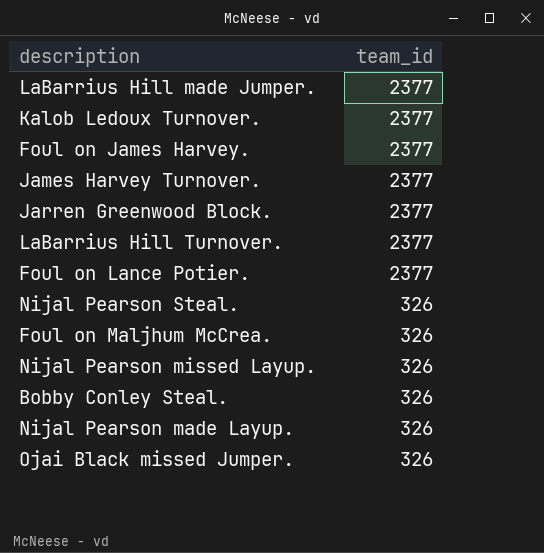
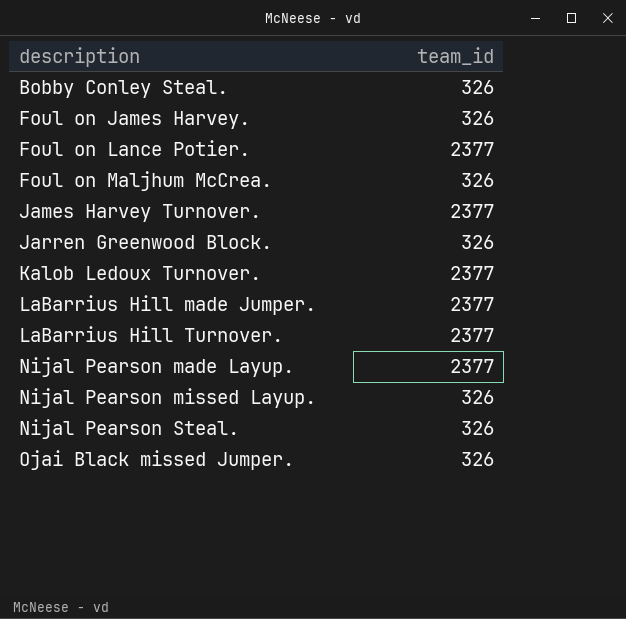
row order: team_id descending -> description ascending
Foul on James Harvey. | team_id: 2377 -> 326
Jarren Greenwood Block. | team_id: 2377 -> 326
Nijal Pearson made Layup. | team_id: 326 -> 2377

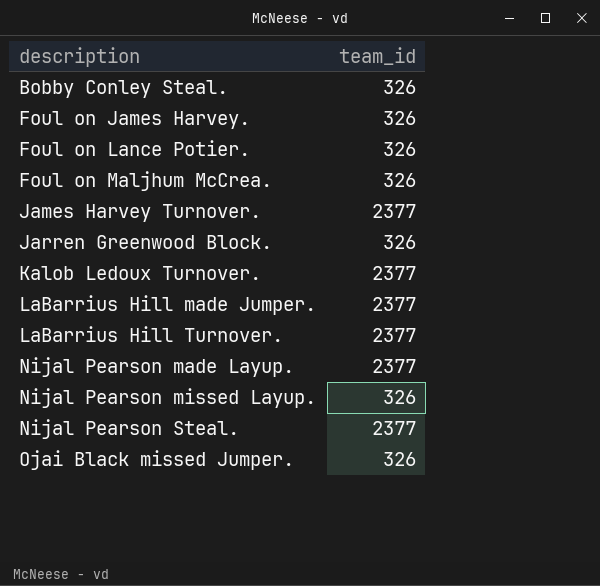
Foul on Lance Potier. | team_id: 2377 -> 326
Nijal Pearson Steal. | team_id: 326 -> 2377

